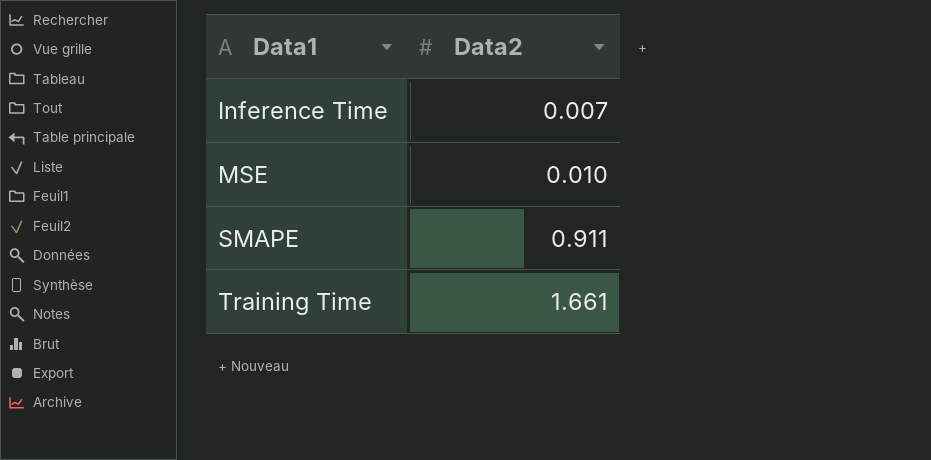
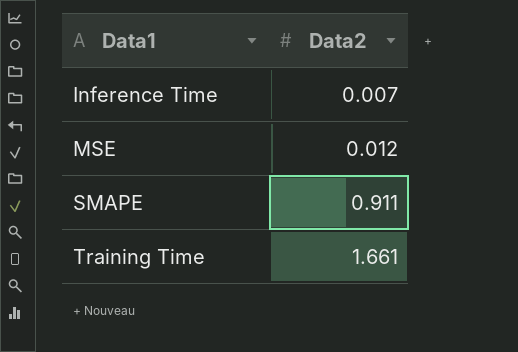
MSE | Data2: 0.010 -> 0.012

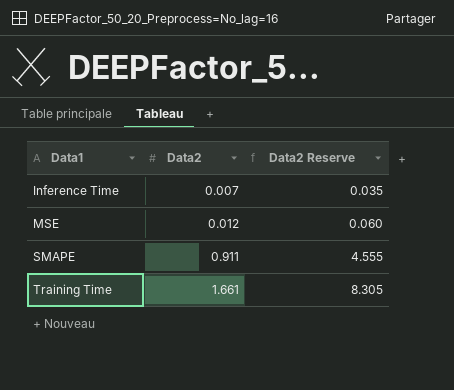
column Data2 Reserve | formula: none -> [Data2] * 5

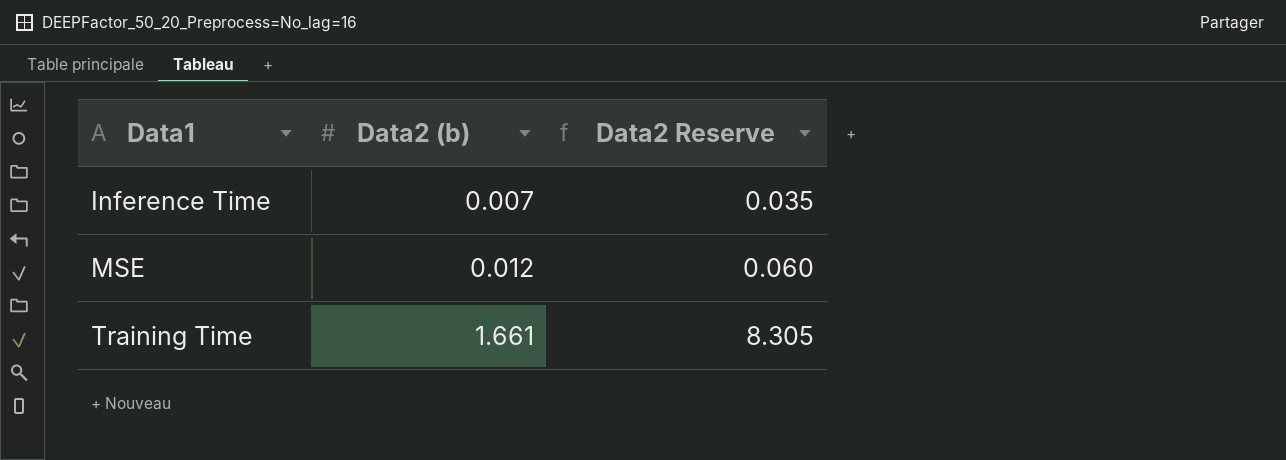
column name: Data2 -> Data2 (b)
row SMAPE: 0.911 | 4.555 -> none

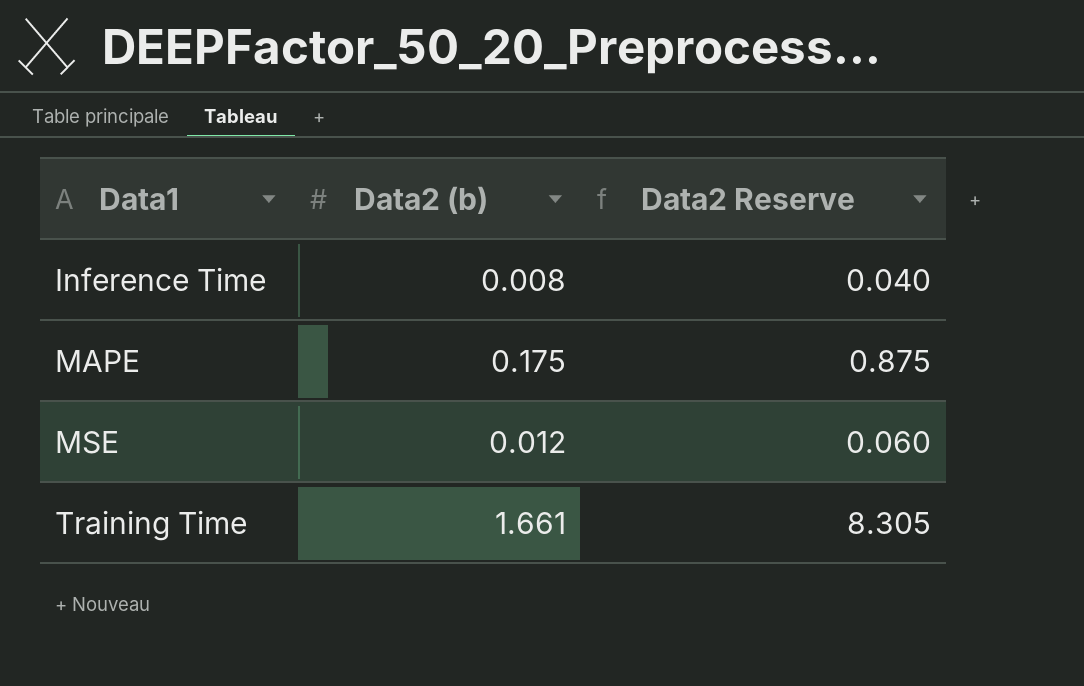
Inference Time | Data2 (b): 0.007 -> 0.008
Inference Time | Data2 Reserve: 0.035 -> 0.040
row MAPE: none -> 0.175 | 0.875

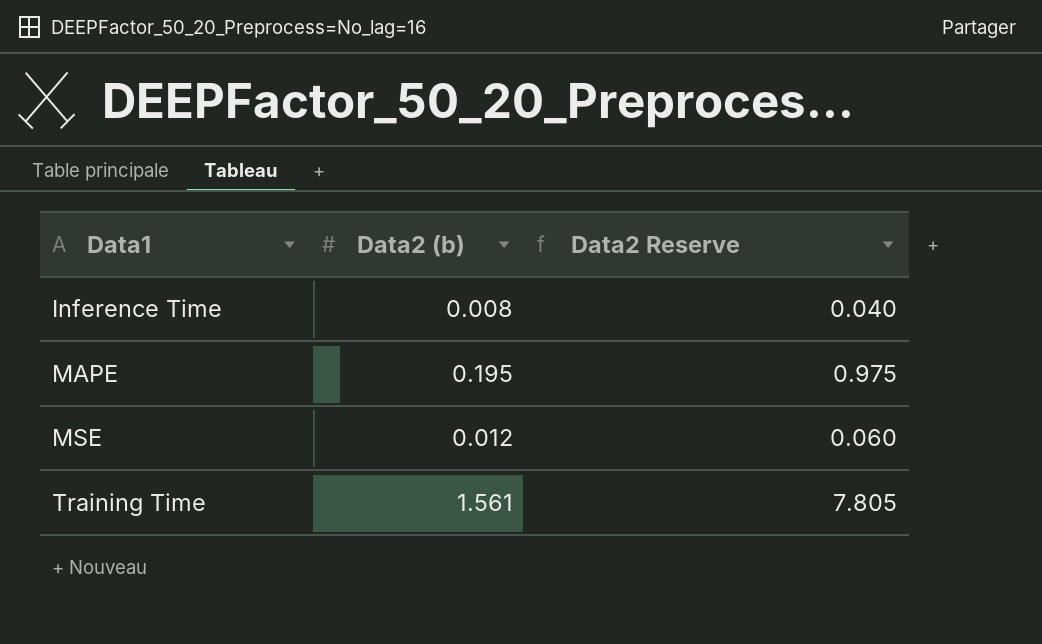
MAPE | Data2 (b): 0.175 -> 0.195
MAPE | Data2 Reserve: 0.875 -> 0.975
Training Time | Data2 (b): 1.661 -> 1.561
Training Time | Data2 Reserve: 8.305 -> 7.805

